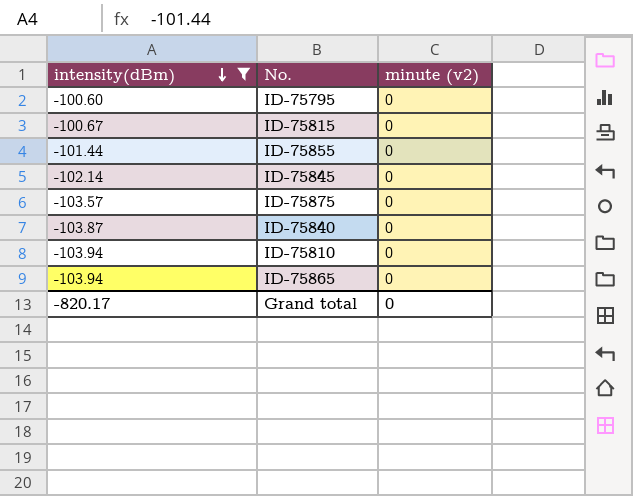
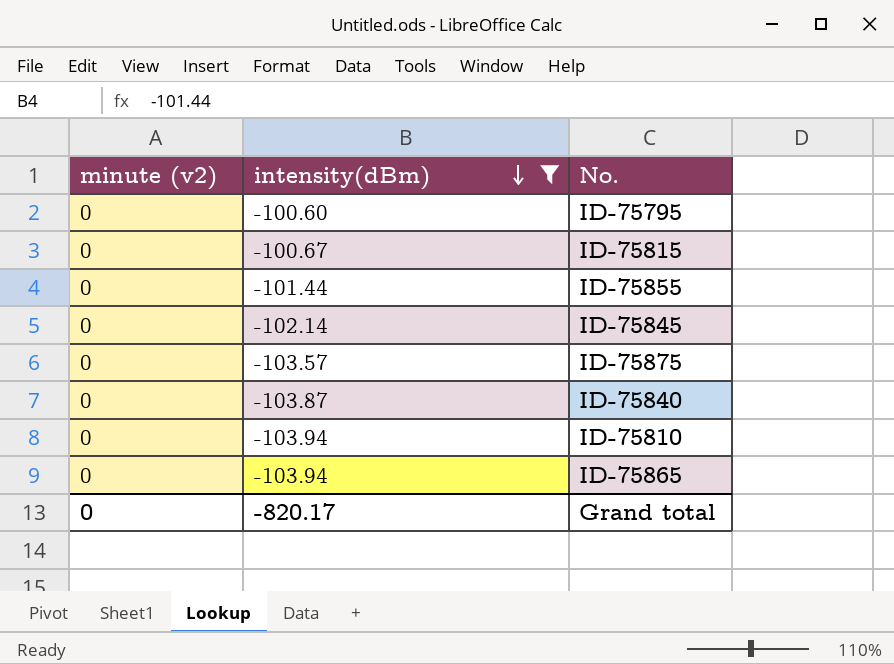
column minute (v2) | position: 3 -> 1

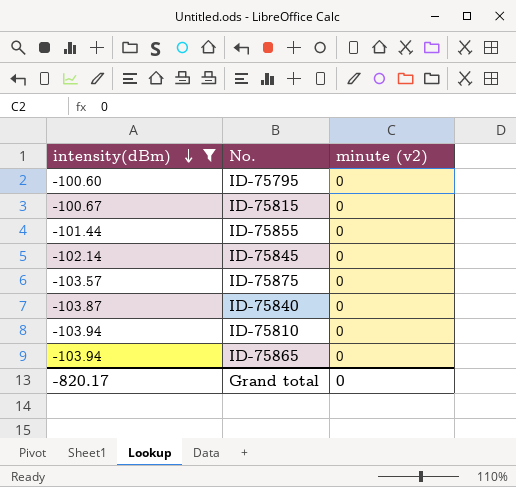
column minute (v2) | position: 1 -> 3

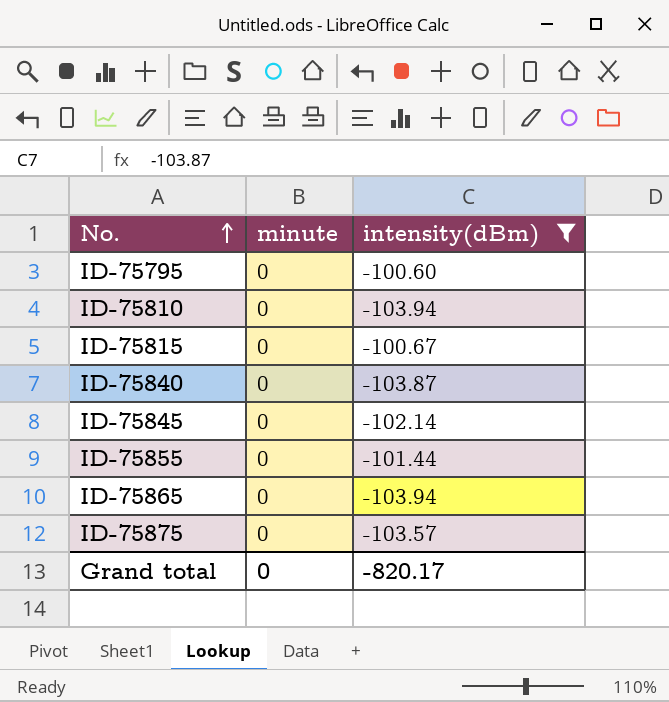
row order: intensity(dBm) descending -> No. ascending
column name: minute (v2) -> minute
column intensity(dBm) | position: 1 -> 3

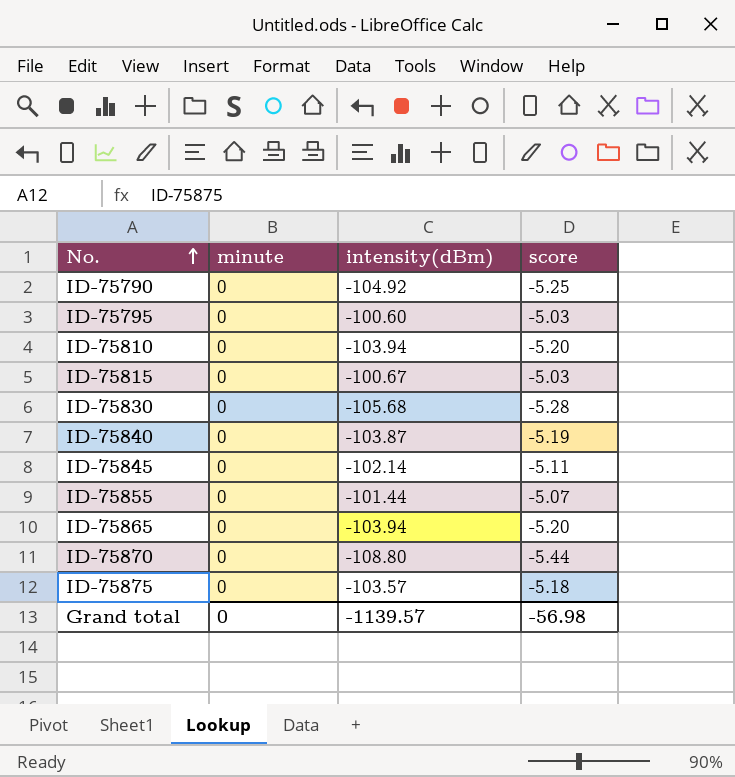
filter: intensity(dBm) >= -103.94 -> none
column score | formula: none -> [intensity(dBm)] * 0.05
Grand total | intensity(dBm): -820.17 -> -1139.57

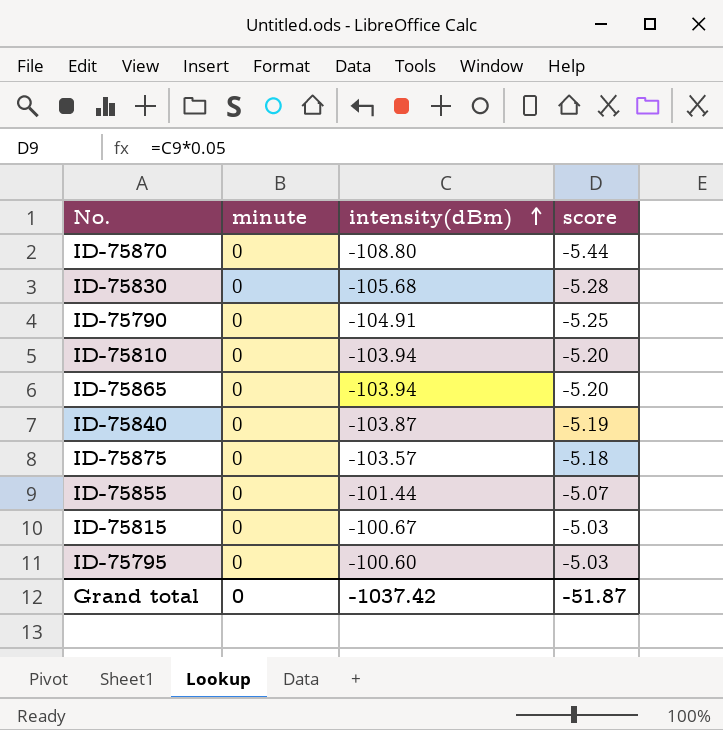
row order: No. ascending -> intensity(dBm) ascending
row ID-75845: 0 | -102.14 | -5.11 -> none
ID-75790 | intensity(dBm): -104.92 -> -104.91
Grand total | intensity(dBm): -1139.57 -> -1037.42
Grand total | score: -56.98 -> -51.87

